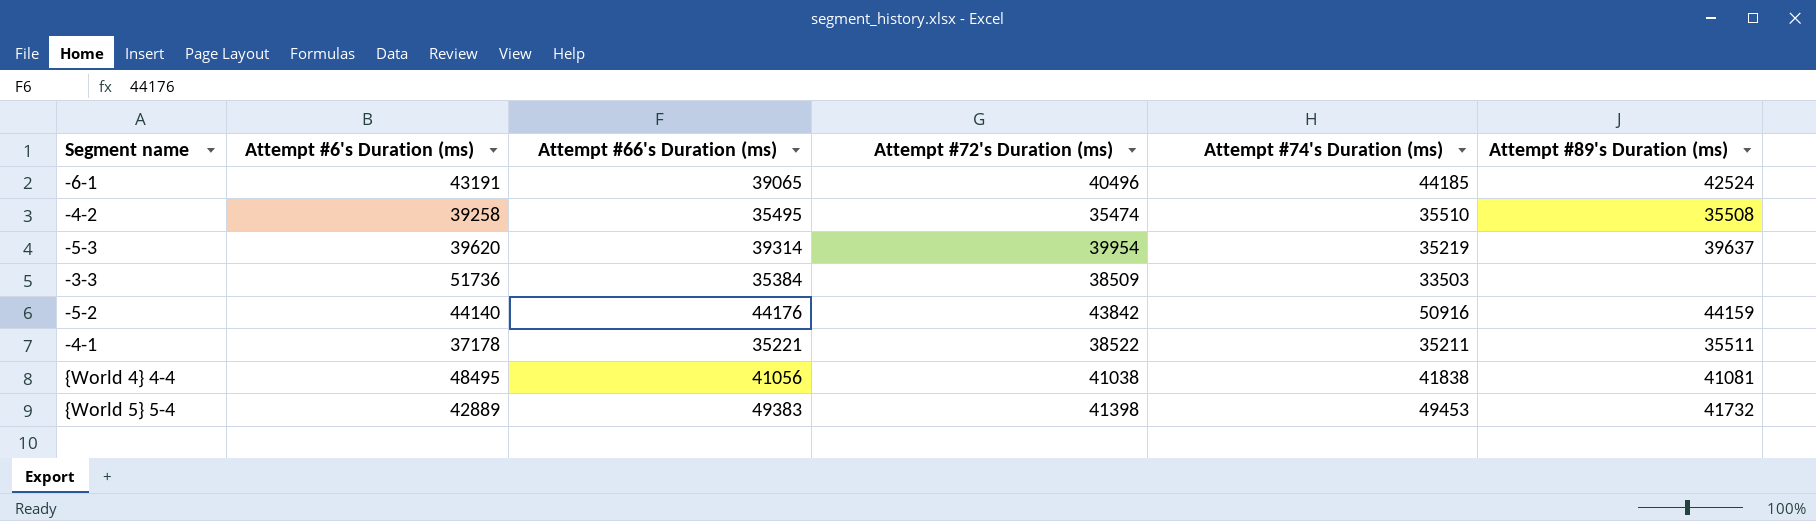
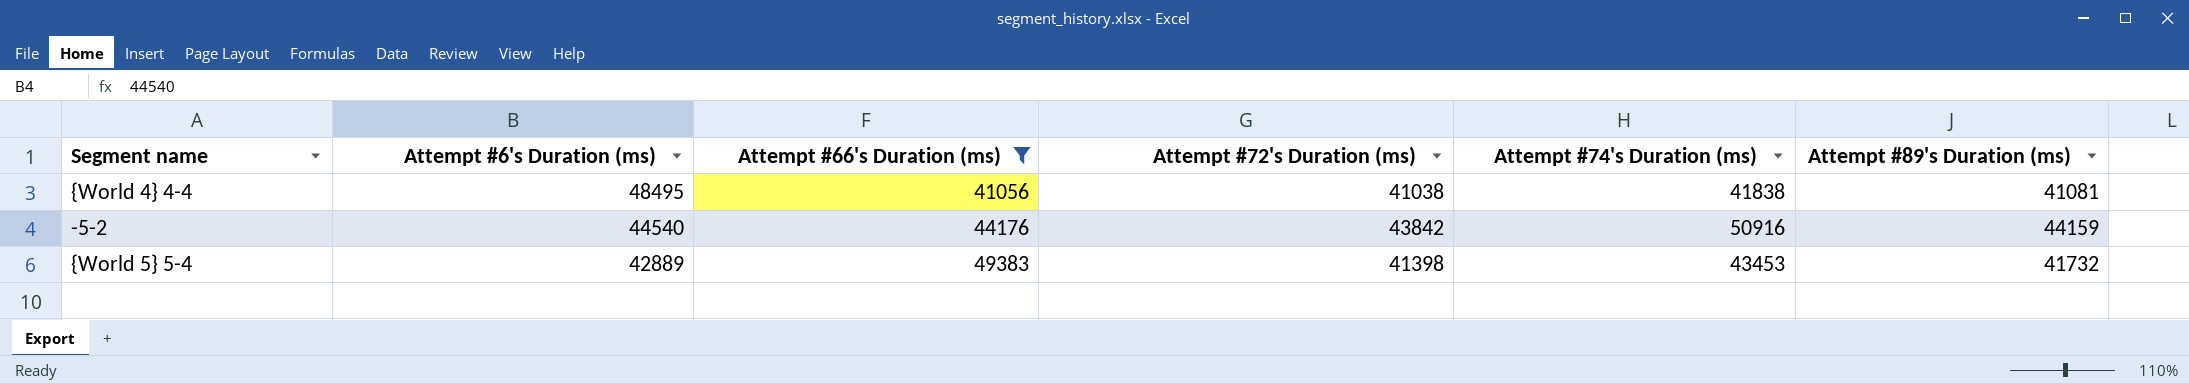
filter: none -> Attempt #66's Duration (ms) >= 41056
row order: none -> Attempt #6's Duration (ms) descending
-5-2 | Attempt #6's Duration (ms): 44140 -> 44540
{World 5} 5-4 | Attempt #74's Duration (ms): 49453 -> 43453

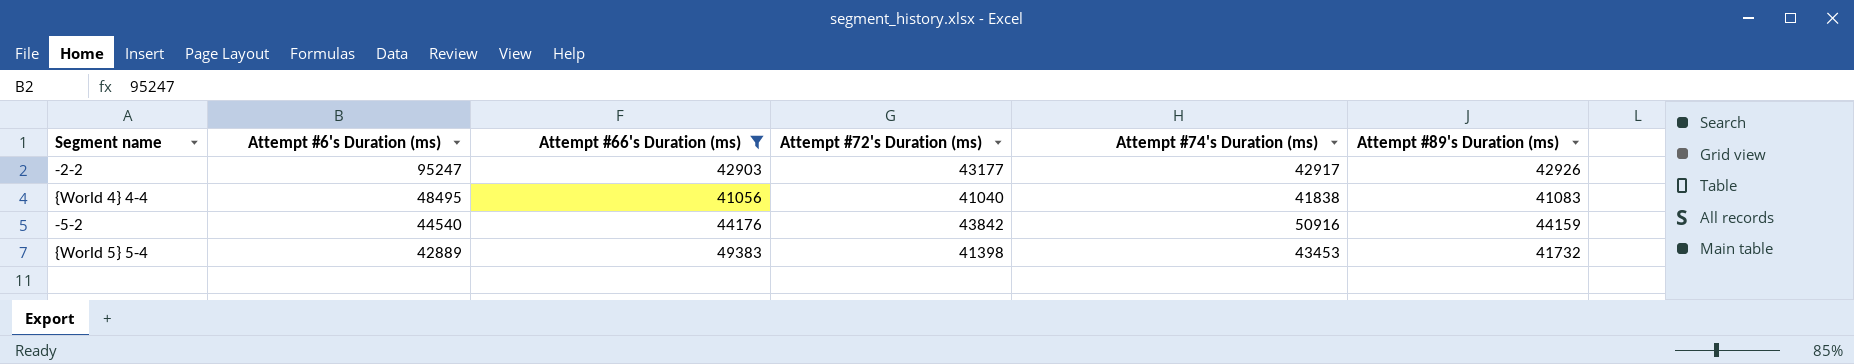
row -2-2: none -> 95247 | 42903 | 43177 | 42917 | 42926
{World 4} 4-4 | Attempt #72's Duration (ms): 41038 -> 41040
{World 4} 4-4 | Attempt #89's Duration (ms): 41081 -> 41083

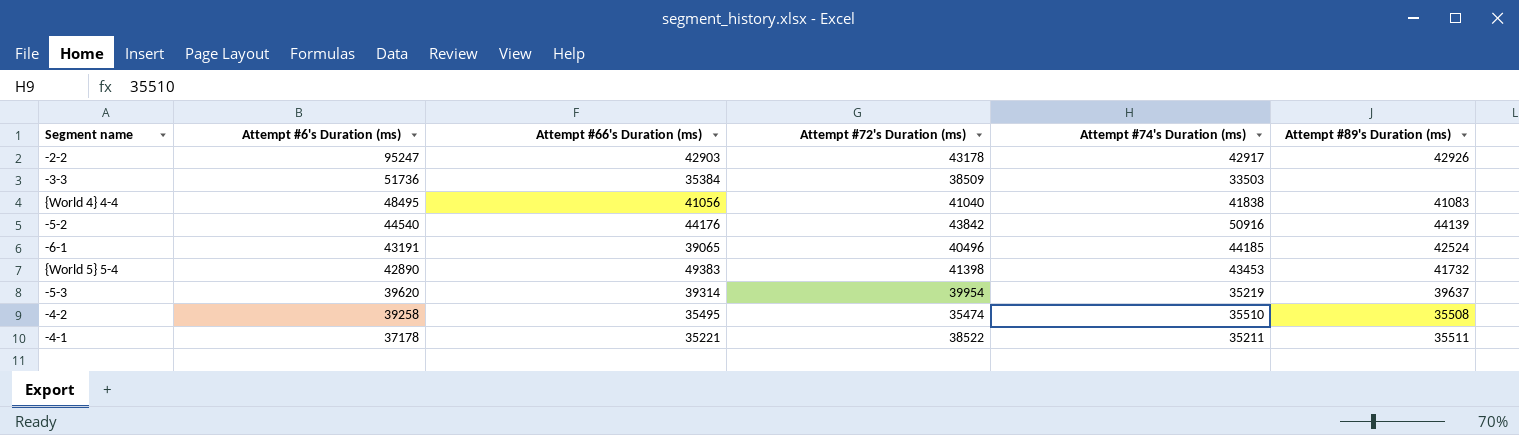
filter: Attempt #66's Duration (ms) >= 41056 -> none
-2-2 | Attempt #72's Duration (ms): 43177 -> 43178
-5-2 | Attempt #89's Duration (ms): 44159 -> 44139
{World 5} 5-4 | Attempt #6's Duration (ms): 42889 -> 42890

